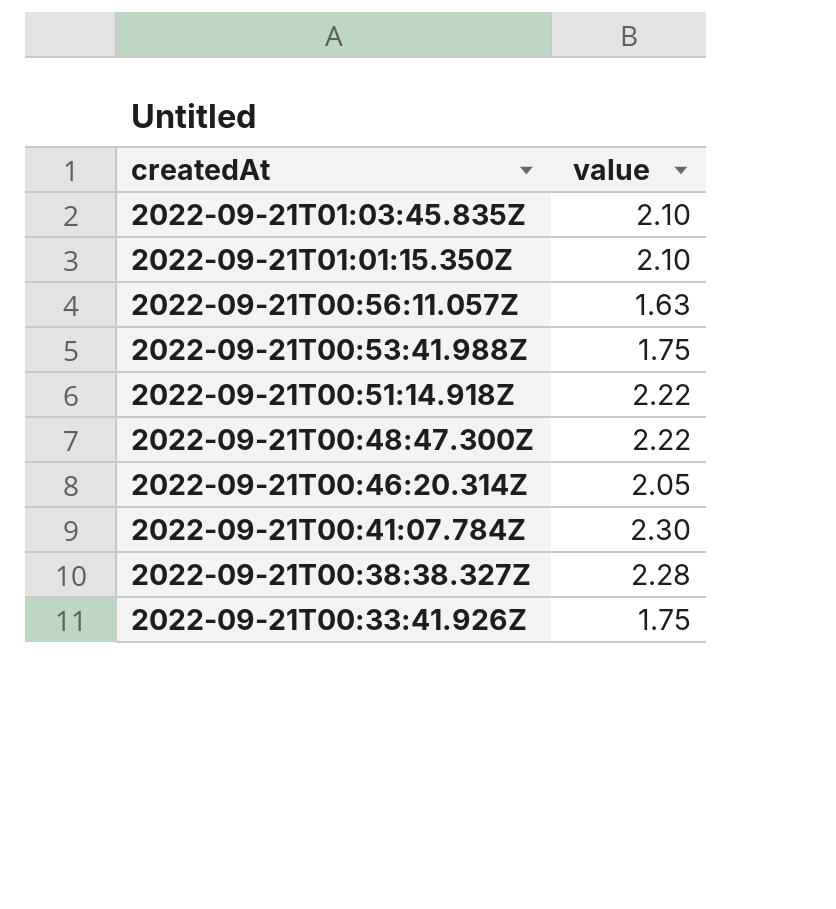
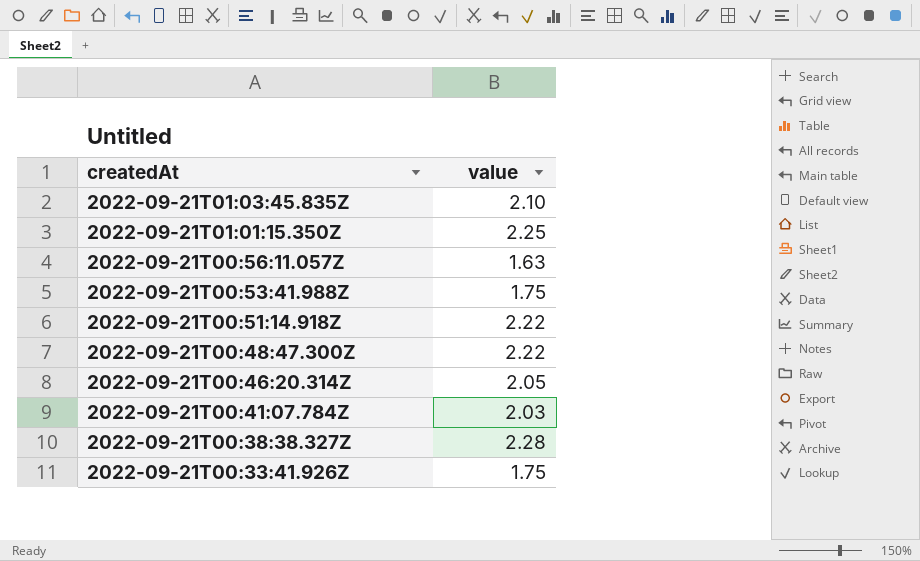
2022-09-21T01:01:15.350Z | value: 2.10 -> 2.25
2022-09-21T00:41:07.784Z | value: 2.30 -> 2.03

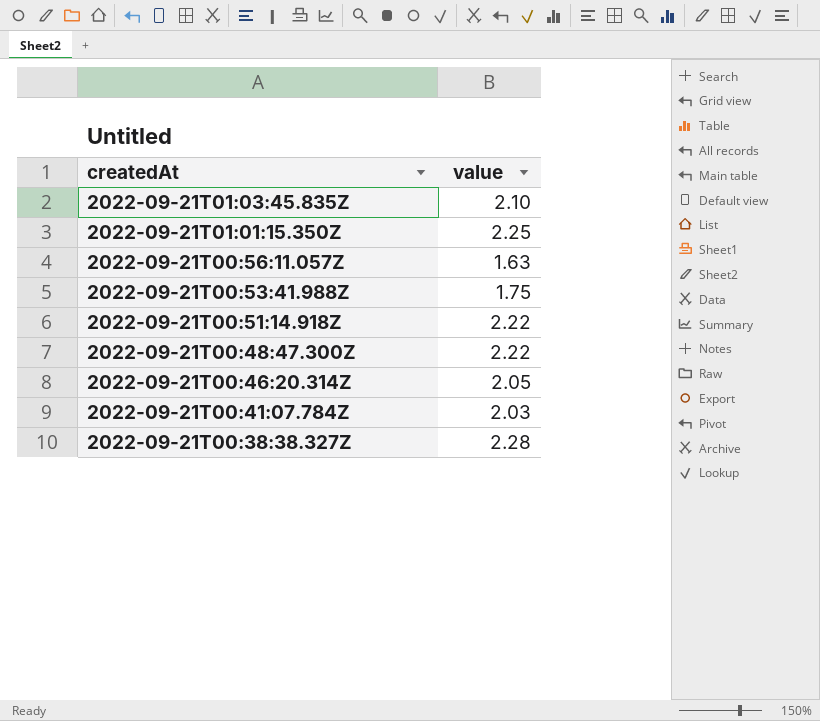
row 2022-09-21T00:33:41.926Z: 1.75 -> none

